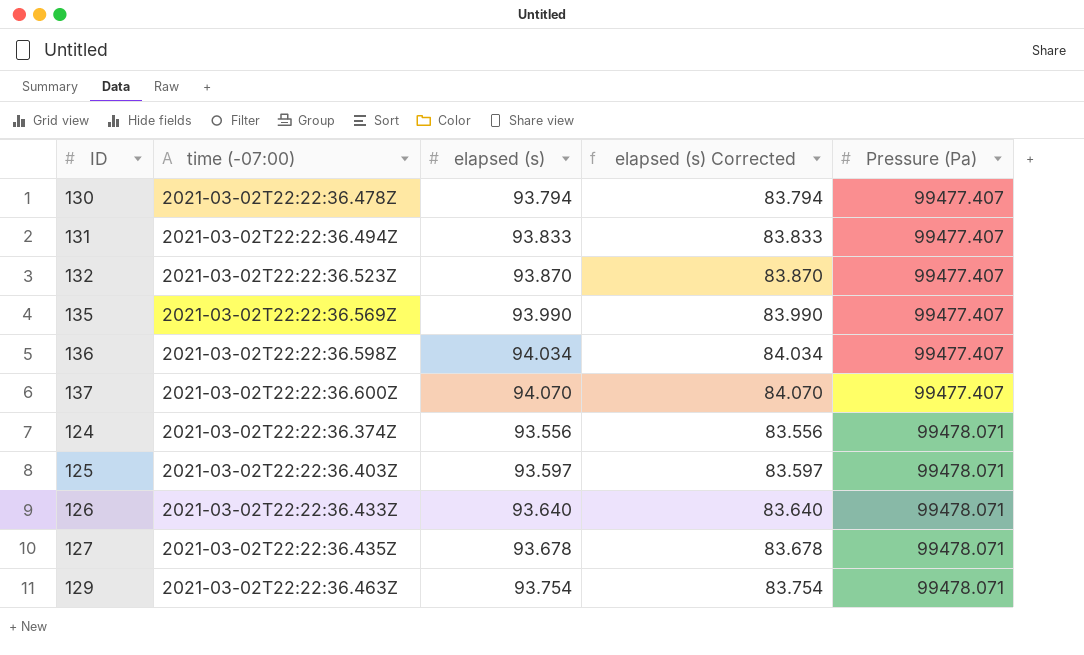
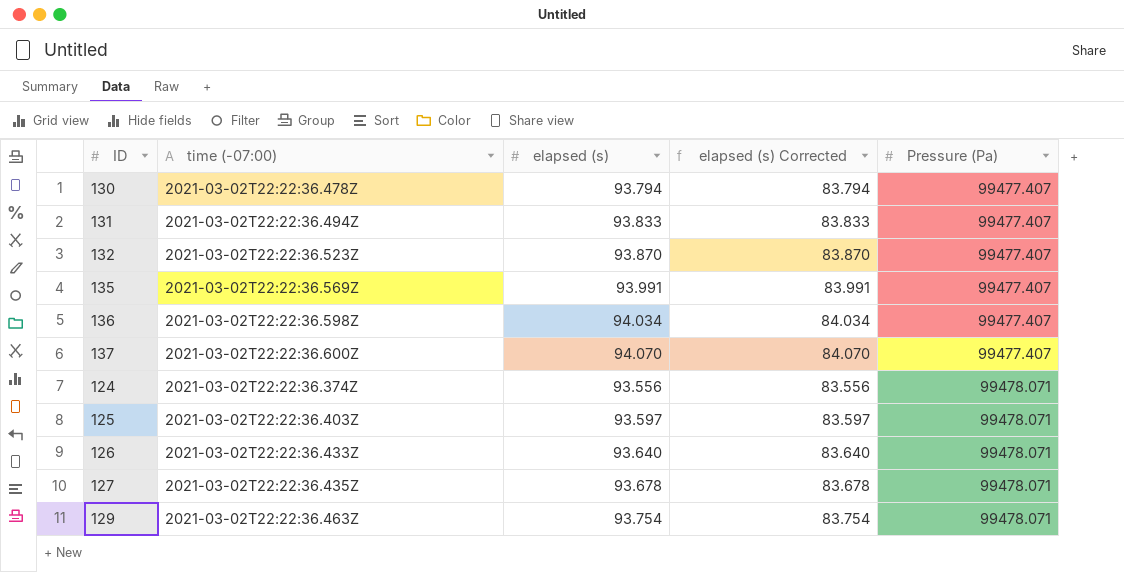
135 | elapsed (s): 93.990 -> 93.991
135 | elapsed (s) Corrected: 83.990 -> 83.991

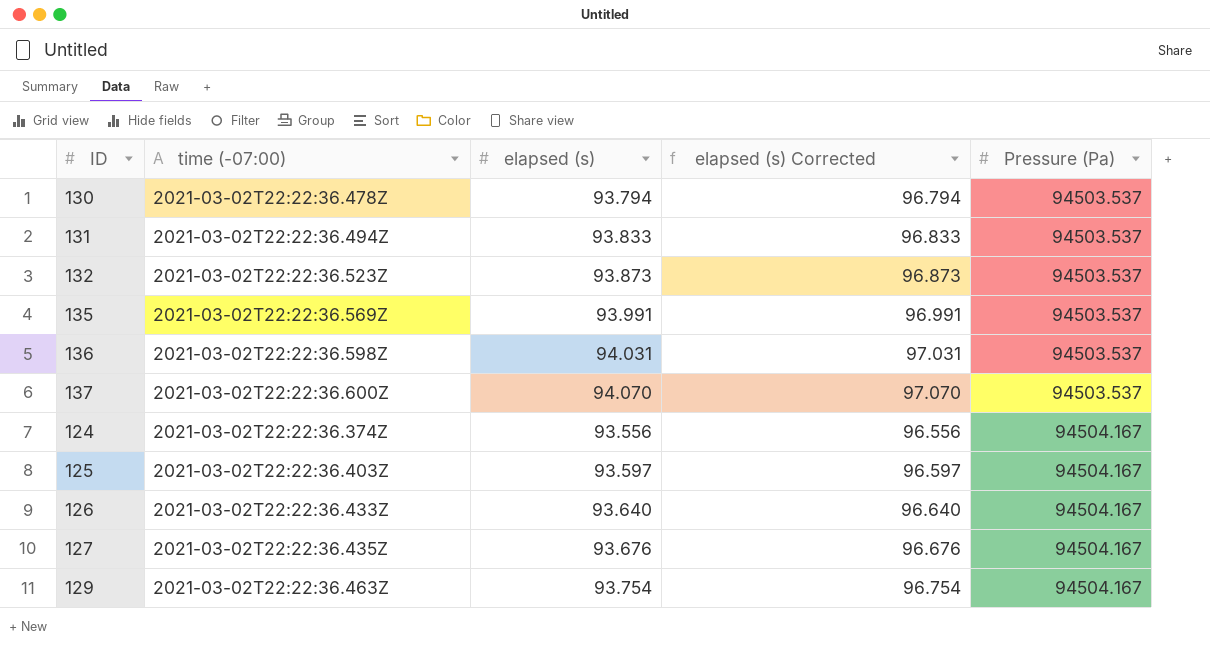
column elapsed (s) Corrected | formula: [elapsed (s)] - 10 -> [elapsed (s)] + 3
130 | Pressure (Pa): 99477.407 -> 94503.537
131 | Pressure (Pa): 99477.407 -> 94503.537
132 | elapsed (s): 93.870 -> 93.873
132 | Pressure (Pa): 99477.407 -> 94503.537
135 | Pressure (Pa): 99477.407 -> 94503.537
136 | elapsed (s): 94.034 -> 94.031
136 | Pressure (Pa): 99477.407 -> 94503.537
137 | Pressure (Pa): 99477.407 -> 94503.537
124 | Pressure (Pa): 99478.071 -> 94504.167
125 | Pressure (Pa): 99478.071 -> 94504.167
126 | Pressure (Pa): 99478.071 -> 94504.167
127 | elapsed (s): 93.678 -> 93.676
127 | Pressure (Pa): 99478.071 -> 94504.167
129 | Pressure (Pa): 99478.071 -> 94504.167

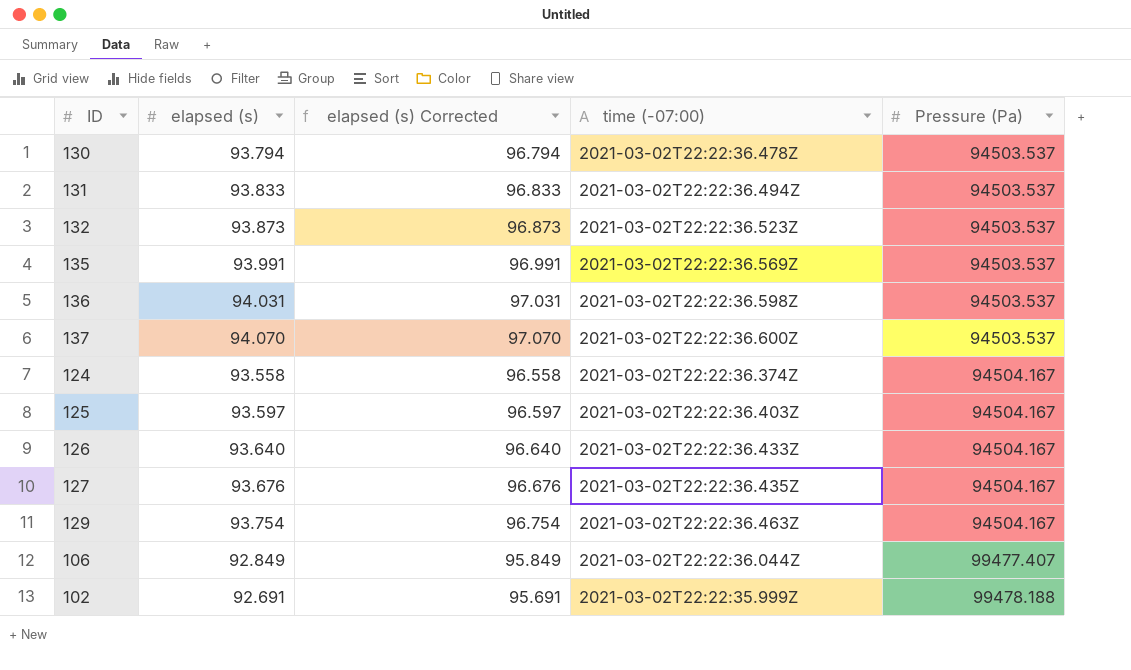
column time (-07:00) | position: 2 -> 4
124 | elapsed (s): 93.556 -> 93.558
124 | elapsed (s) Corrected: 96.556 -> 96.558
row 106: none -> 92.849 | 95.849 | 2021-03-02T22:22:36.044Z | 99477.407
row 102: none -> 92.691 | 95.691 | 2021-03-02T22:22:35.999Z | 99478.188

